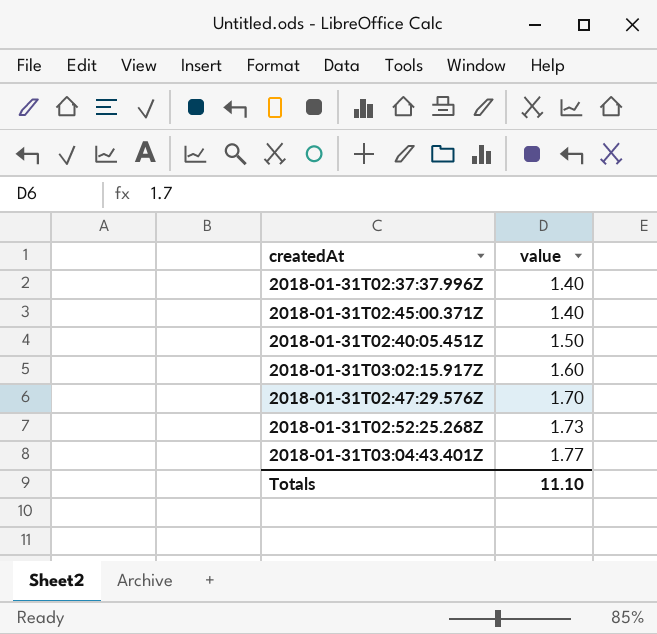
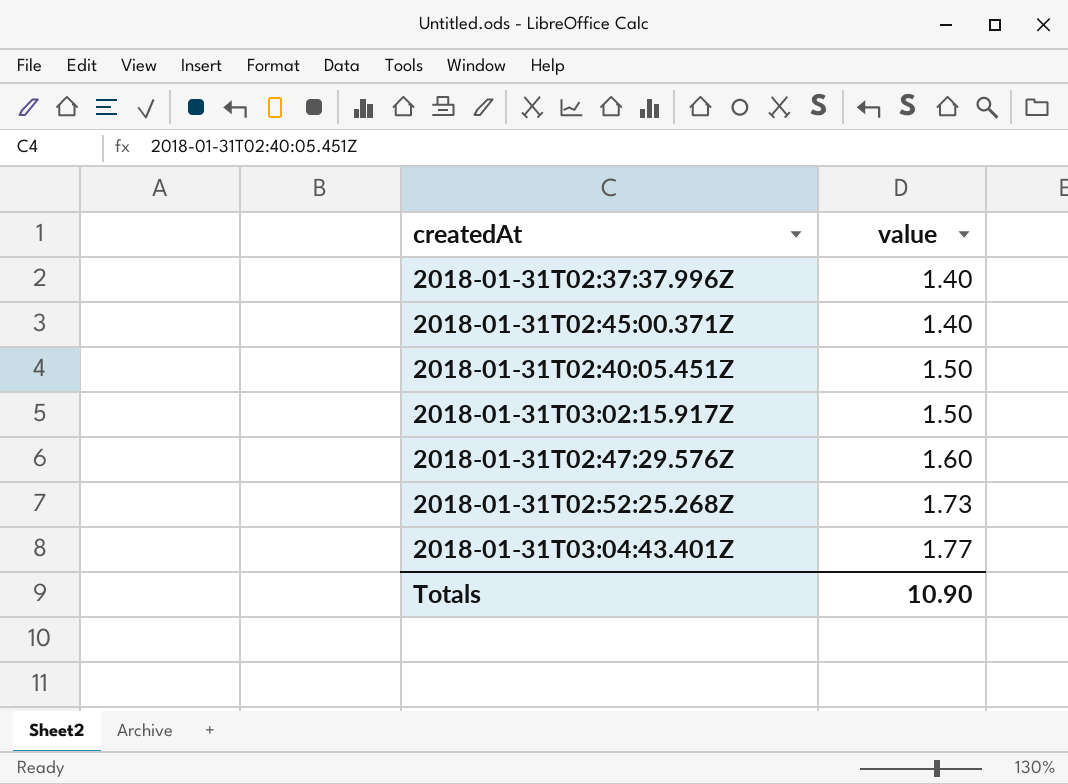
2018-01-31T03:02:15.917Z | value: 1.60 -> 1.50
2018-01-31T02:47:29.576Z | value: 1.70 -> 1.60
Totals | value: 11.10 -> 10.90

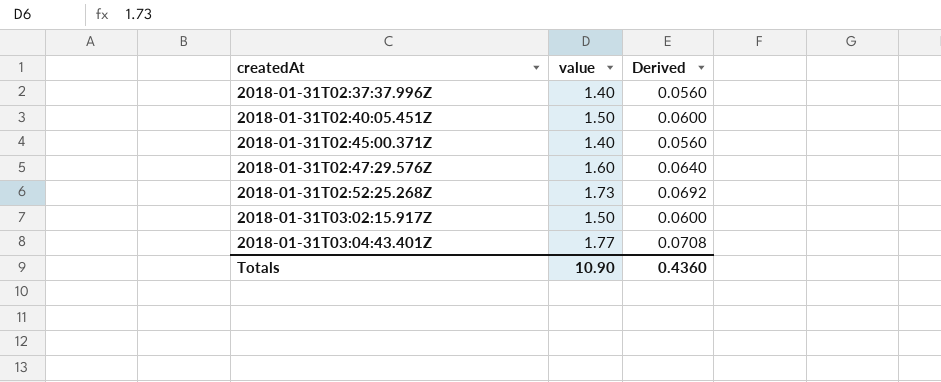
row order: value ascending -> createdAt ascending
column Derived | formula: none -> [value] * 0.04

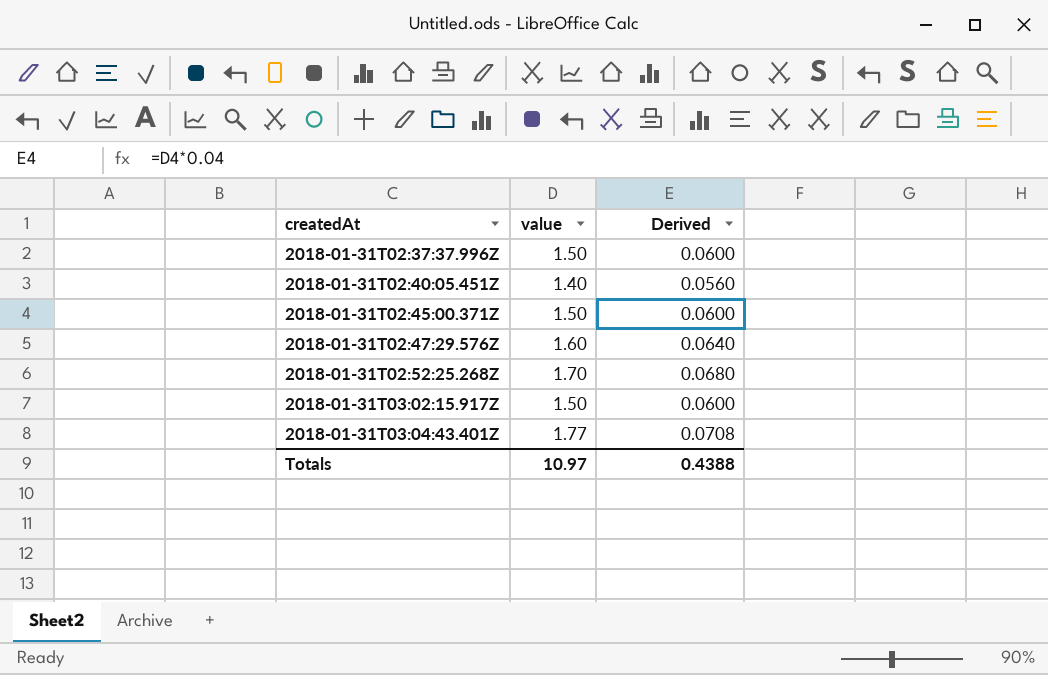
2018-01-31T02:37:37.996Z | value: 1.40 -> 1.50
2018-01-31T02:37:37.996Z | Derived: 0.0560 -> 0.0600
2018-01-31T02:40:05.451Z | value: 1.50 -> 1.40
2018-01-31T02:40:05.451Z | Derived: 0.0600 -> 0.0560
2018-01-31T02:45:00.371Z | value: 1.40 -> 1.50
2018-01-31T02:45:00.371Z | Derived: 0.0560 -> 0.0600
2018-01-31T02:52:25.268Z | value: 1.73 -> 1.70
2018-01-31T02:52:25.268Z | Derived: 0.0692 -> 0.0680
Totals | value: 10.90 -> 10.97
Totals | Derived: 0.4360 -> 0.4388

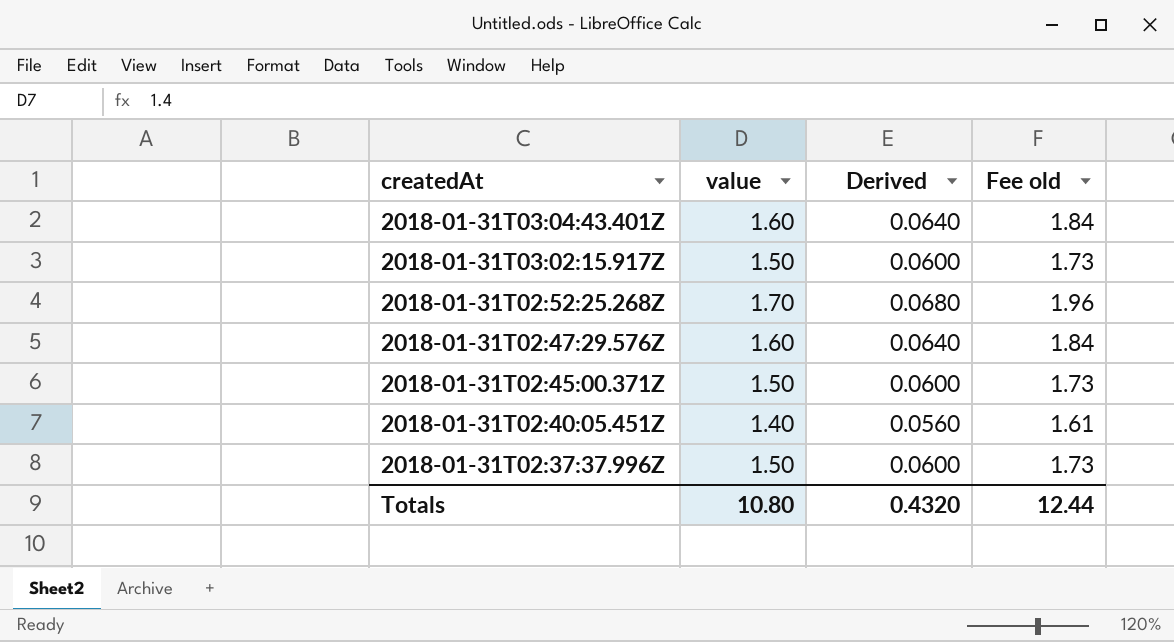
row order: createdAt ascending -> createdAt descending
column Fee old | formula: none -> [value] * 1.15
2018-01-31T03:04:43.401Z | value: 1.77 -> 1.60
2018-01-31T03:04:43.401Z | Derived: 0.0708 -> 0.0640
Totals | value: 10.97 -> 10.80
Totals | Derived: 0.4388 -> 0.4320

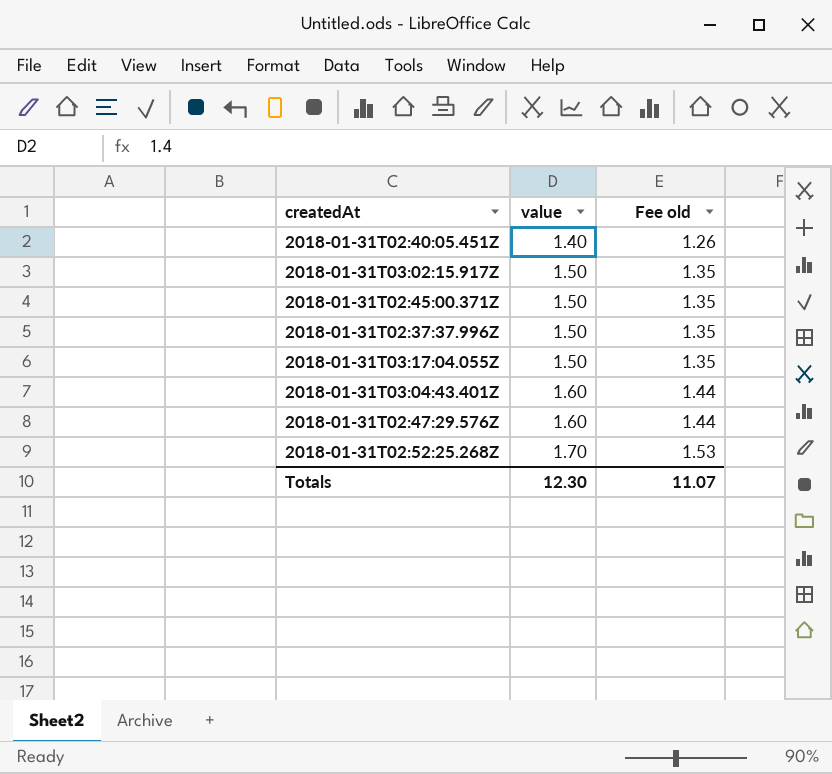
row order: createdAt descending -> value ascending
column Derived | formula: [value] * 0.04 -> none
column Fee old | formula: [value] * 1.15 -> [value] * 0.9
row 2018-01-31T03:17:04.055Z: none -> 1.50 | 1.35
Totals | value: 10.80 -> 12.30
Totals | Fee old: 12.44 -> 11.07

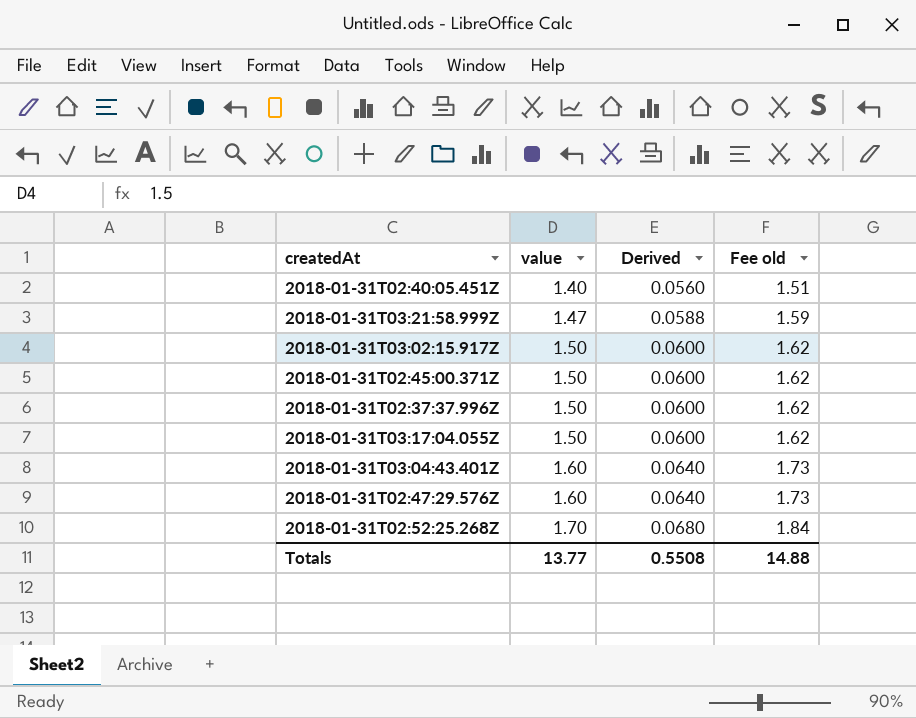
column Derived | formula: none -> [value] * 0.04
column Fee old | formula: [value] * 0.9 -> [value] * 1.08
row 2018-01-31T03:21:58.999Z: none -> 1.47 | 0.0588 | 1.59
Totals | value: 12.30 -> 13.77
Totals | Fee old: 11.07 -> 14.88

